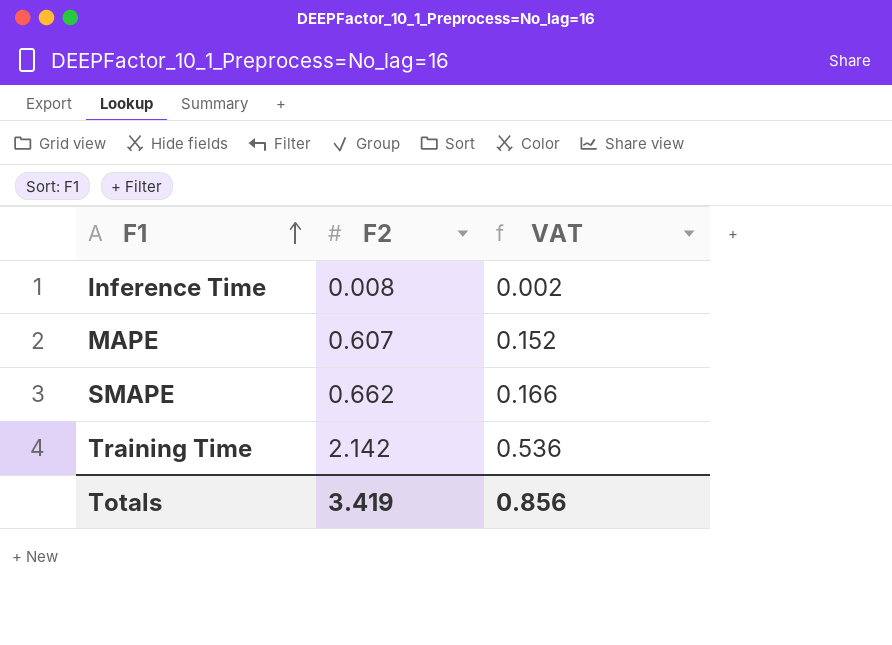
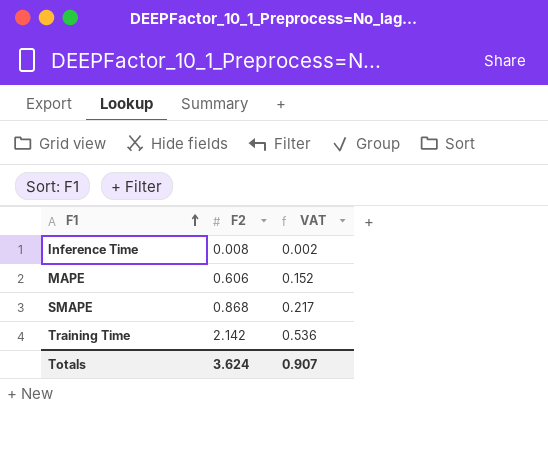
MAPE | F2: 0.607 -> 0.606
SMAPE | F2: 0.662 -> 0.868
SMAPE | VAT: 0.166 -> 0.217
Totals | F2: 3.419 -> 3.624
Totals | VAT: 0.856 -> 0.907

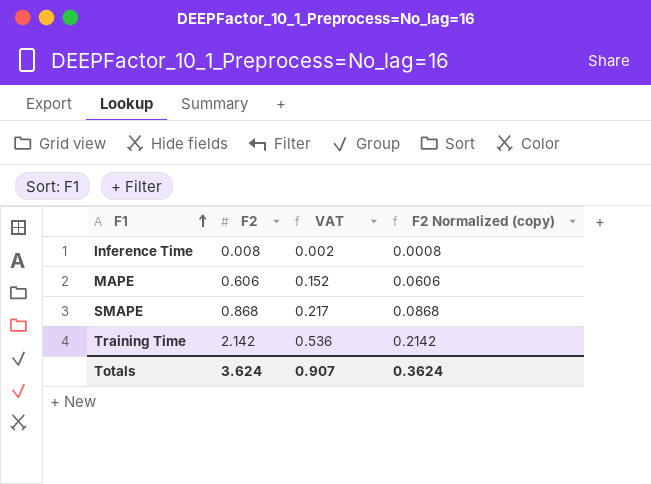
column F2 Normalized (copy) | formula: none -> [F2] * 0.1

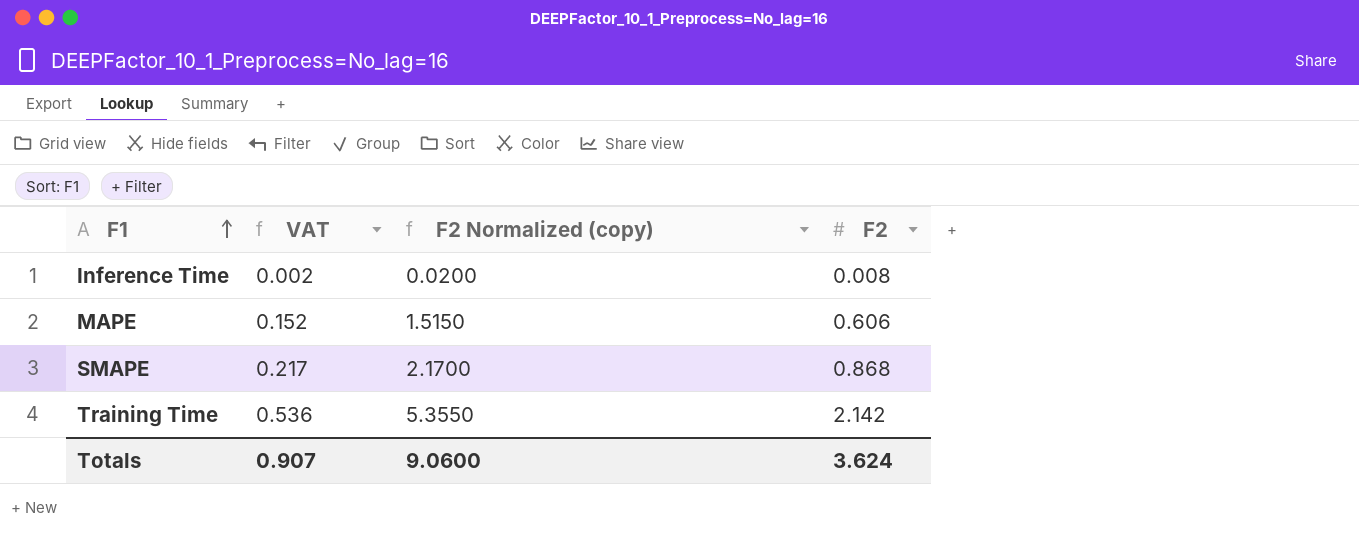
column F2 Normalized (copy) | formula: [F2] * 0.1 -> [F2] * 2.5
column F2 | position: 2 -> 4
Totals | F2 Normalized (copy): 0.3624 -> 9.0600

